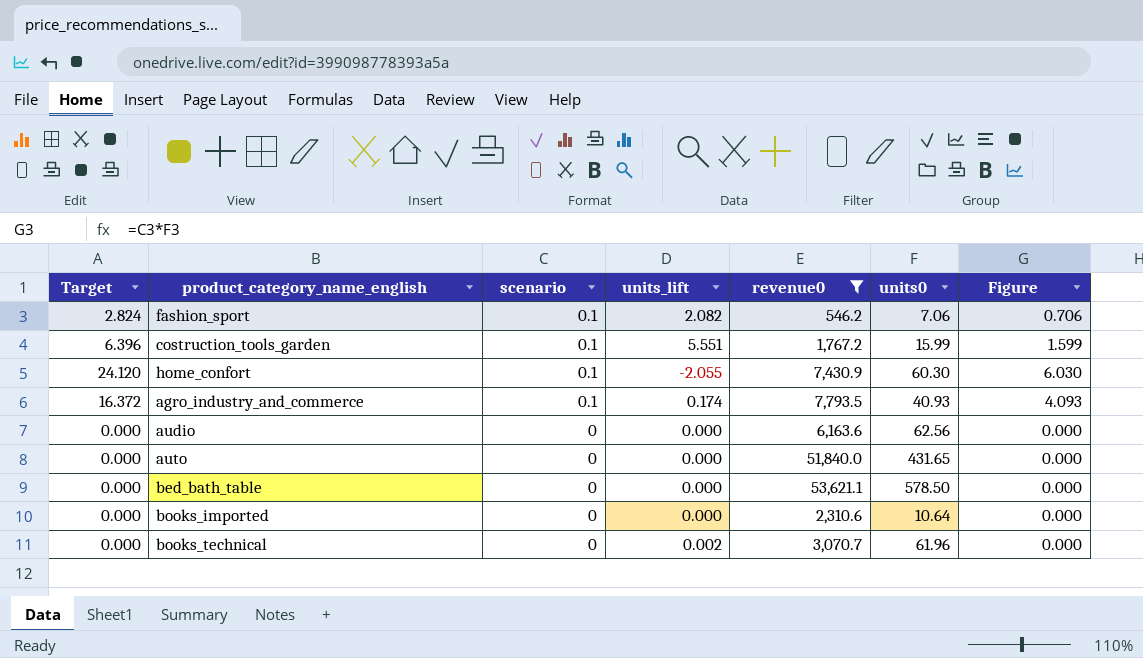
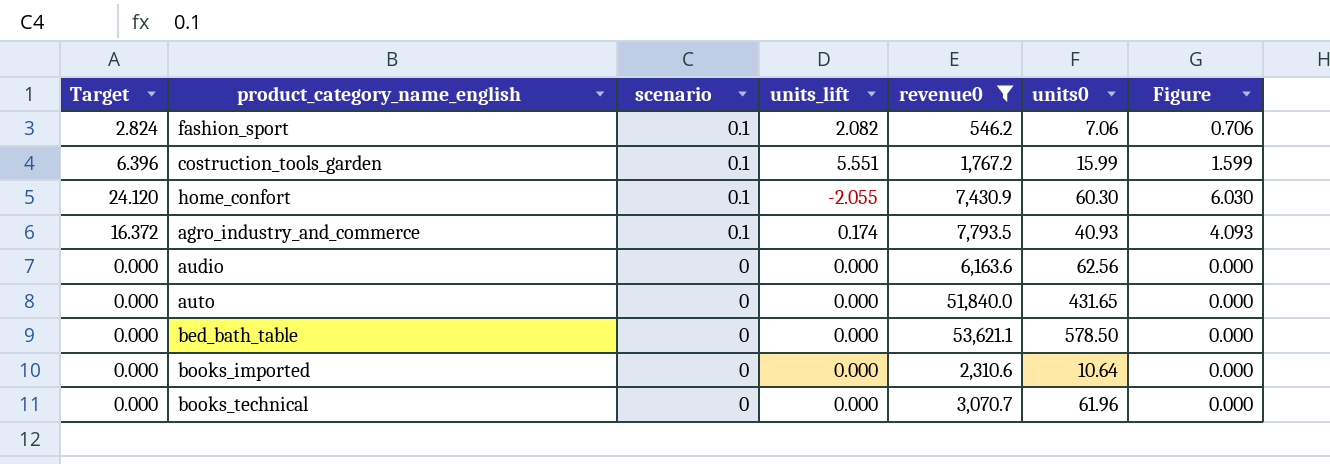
books_technical | units_lift: 0.002 -> 0.000

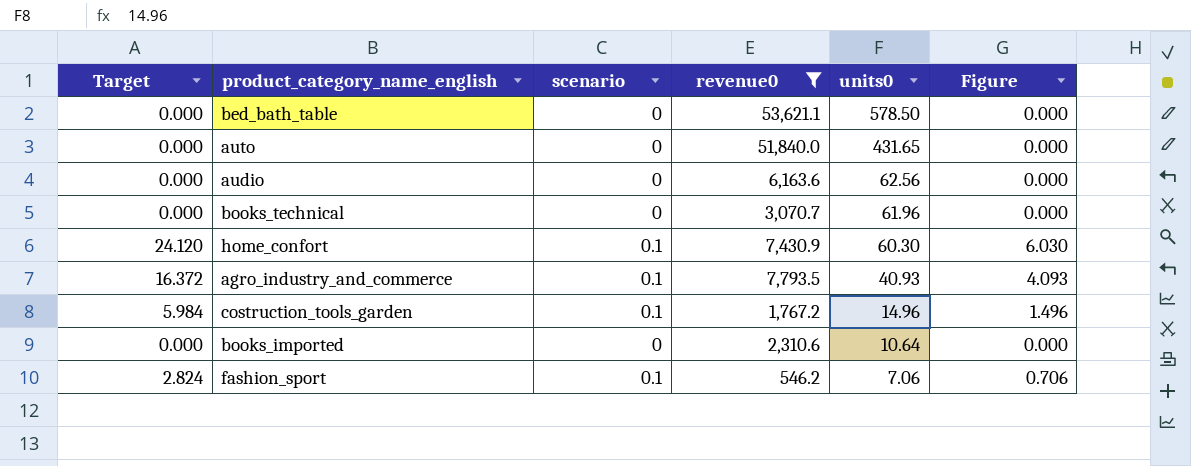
row order: scenario descending -> units0 descending
column units_lift | position: 4 -> none
costruction_tools_garden | Target: 6.396 -> 5.984
costruction_tools_garden | units0: 15.99 -> 14.96
costruction_tools_garden | Figure: 1.599 -> 1.496

